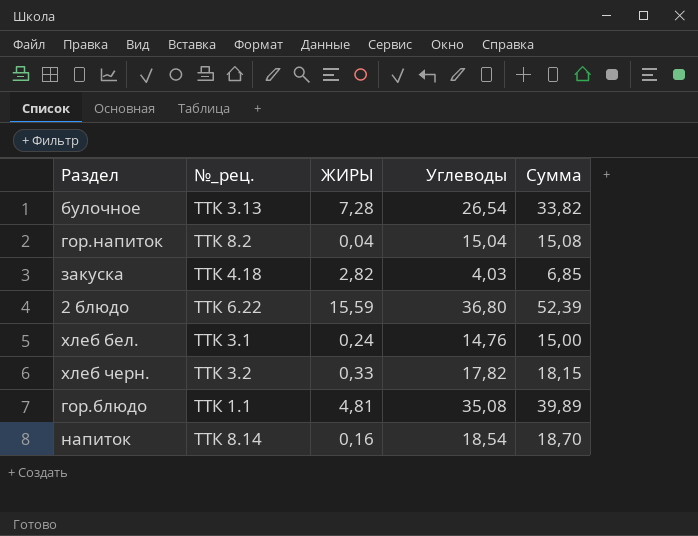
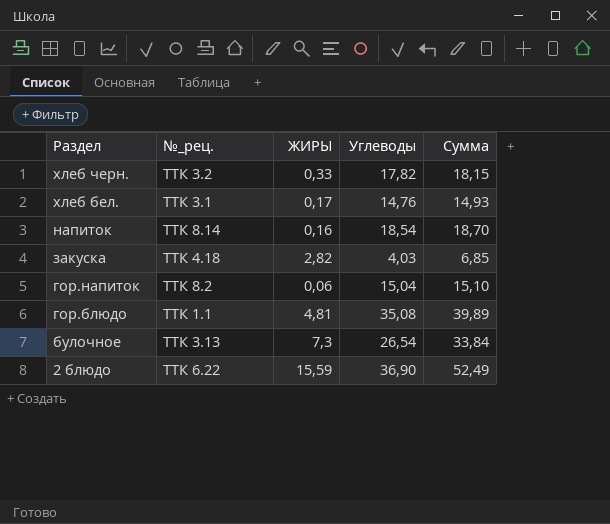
row order: none -> Раздел descending
хлеб бел. | ЖИРЫ: 0,24 -> 0,17
хлеб бел. | Сумма: 15,00 -> 14,93
гор.напиток | ЖИРЫ: 0,04 -> 0,06
гор.напиток | Сумма: 15,08 -> 15,10
булочное | ЖИРЫ: 7,28 -> 7,3
булочное | Сумма: 33,82 -> 33,84
2 блюдо | Углеводы: 36,80 -> 36,90
2 блюдо | Сумма: 52,39 -> 52,49

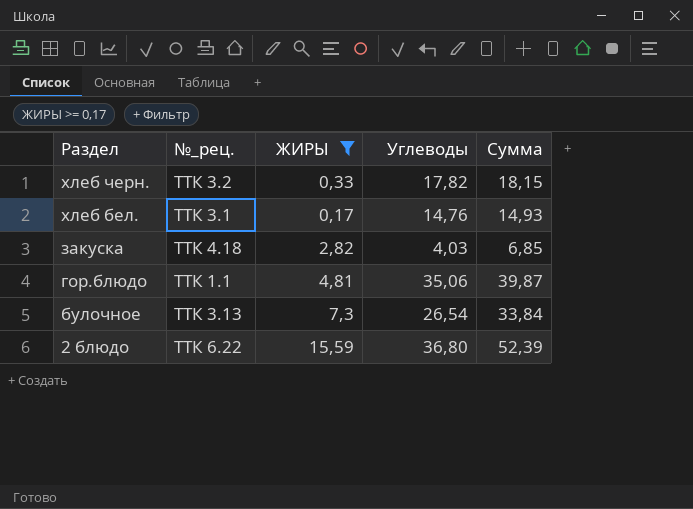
filter: none -> ЖИРЫ >= 0,17
гор.блюдо | Углеводы: 35,08 -> 35,06
гор.блюдо | Сумма: 39,89 -> 39,87
2 блюдо | Углеводы: 36,90 -> 36,80
2 блюдо | Сумма: 52,49 -> 52,39

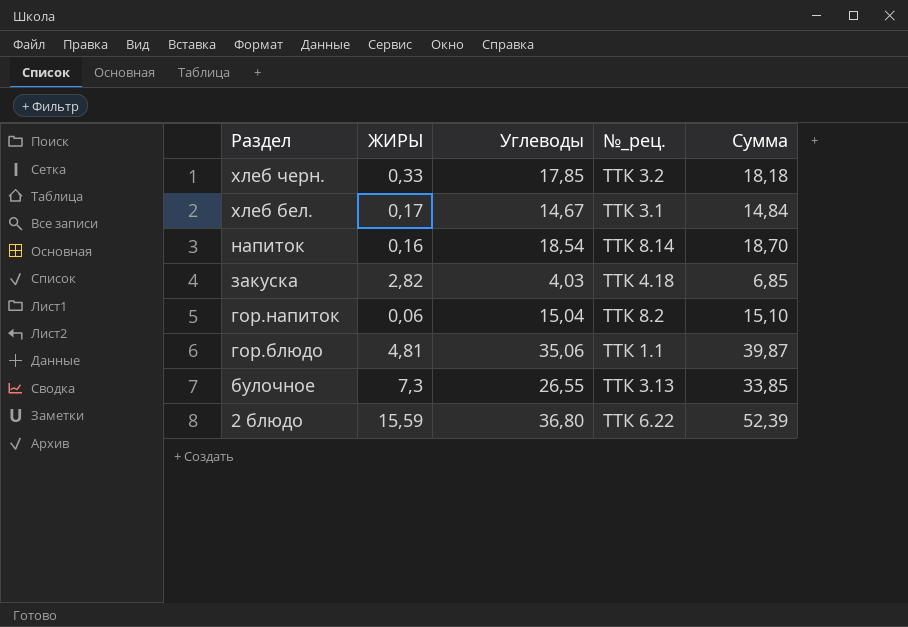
filter: ЖИРЫ >= 0,17 -> none
column №_рец. | position: 2 -> 4
хлеб черн. | Углеводы: 17,82 -> 17,85
хлеб черн. | Сумма: 18,15 -> 18,18
хлеб бел. | Углеводы: 14,76 -> 14,67
хлеб бел. | Сумма: 14,93 -> 14,84
булочное | Углеводы: 26,54 -> 26,55
булочное | Сумма: 33,84 -> 33,85

